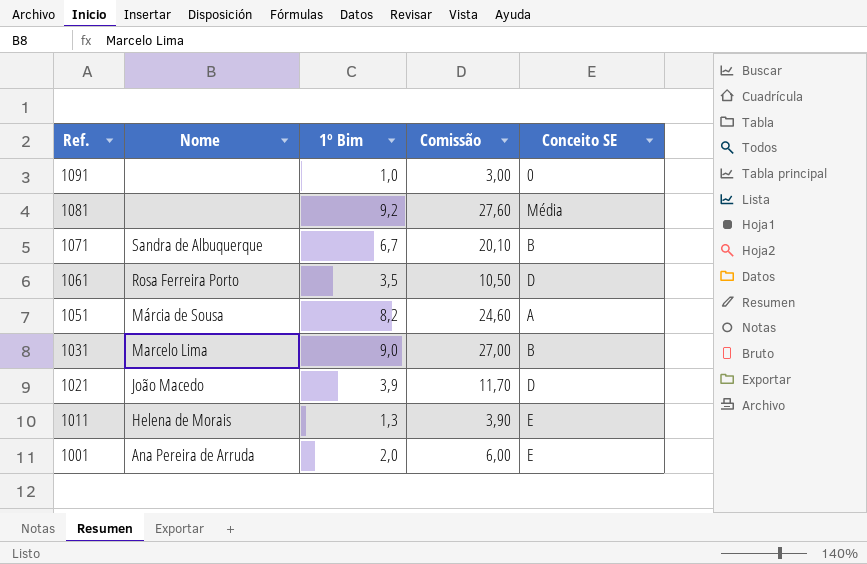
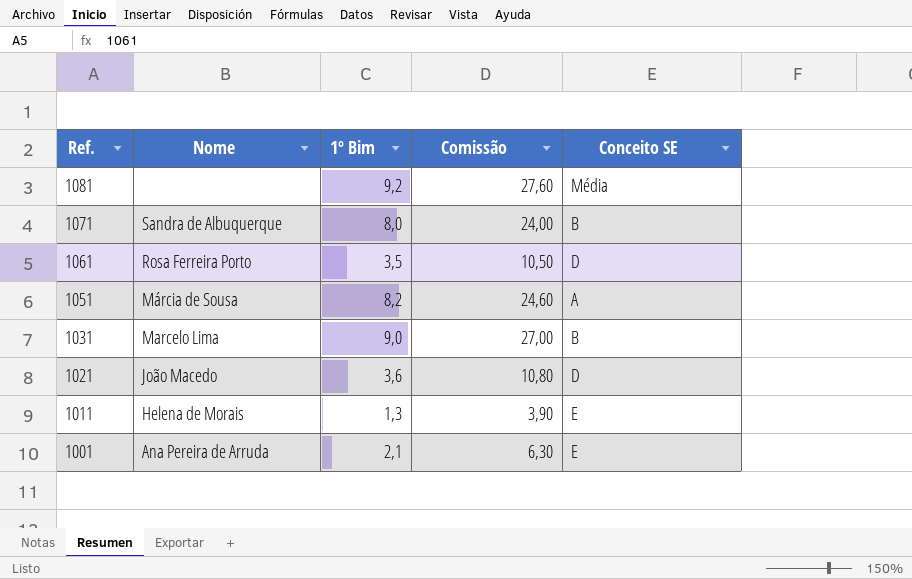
row 1091: none | 1,0 | 3,00 | 0 -> none
1071 | 1º Bim: 6,7 -> 8,0
1071 | Comissão: 20,10 -> 24,00
1021 | 1º Bim: 3,9 -> 3,6
1021 | Comissão: 11,70 -> 10,80
1001 | 1º Bim: 2,0 -> 2,1
1001 | Comissão: 6,00 -> 6,30

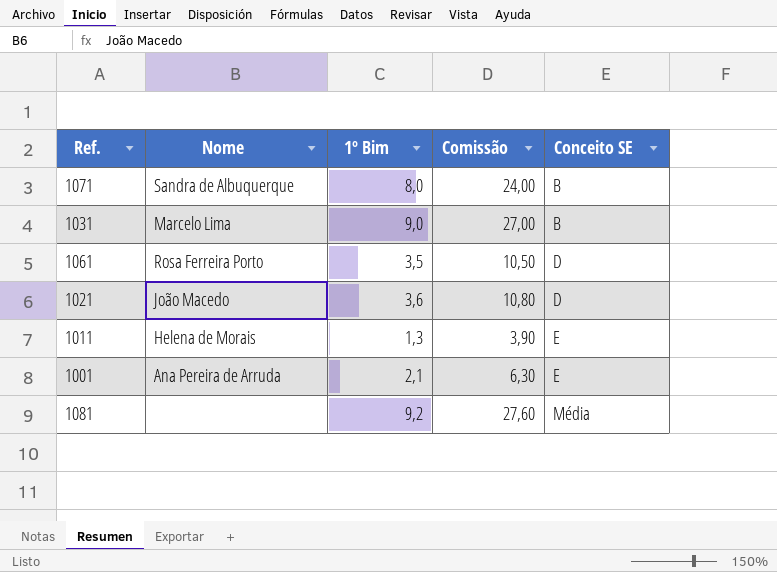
row order: Ref. descending -> Conceito SE ascending
row 1051: Márcia de Sousa | 8,2 | 24,60 | A -> none

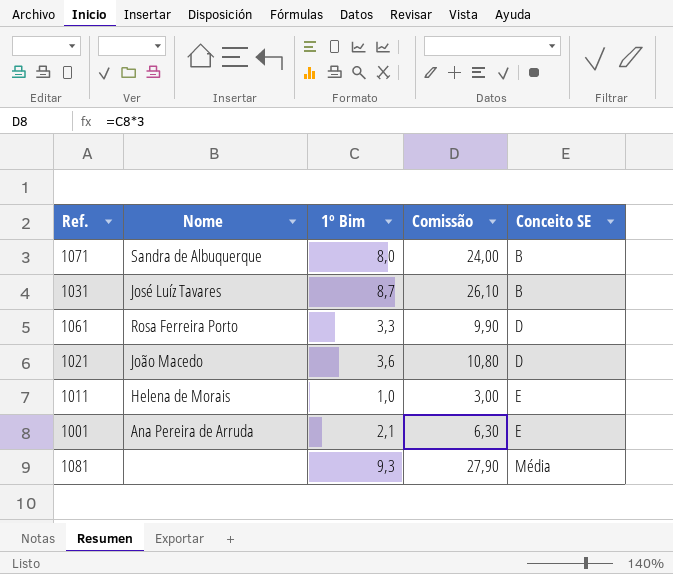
1031 | Nome: Marcelo Lima -> José Luíz Tavares
1031 | 1º Bim: 9,0 -> 8,7
1031 | Comissão: 27,00 -> 26,10
1061 | 1º Bim: 3,5 -> 3,3
1061 | Comissão: 10,50 -> 9,90
1011 | 1º Bim: 1,3 -> 1,0
1011 | Comissão: 3,90 -> 3,00
1081 | 1º Bim: 9,2 -> 9,3
1081 | Comissão: 27,60 -> 27,90

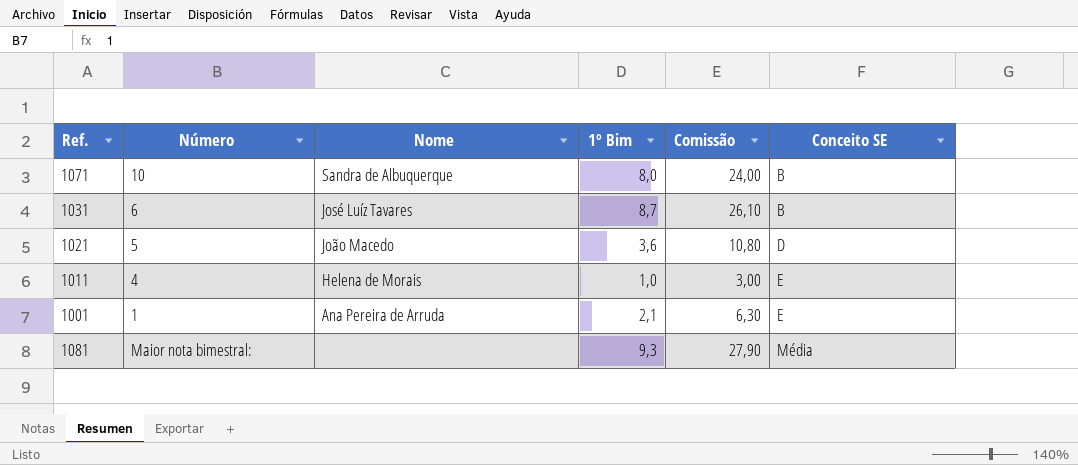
column Número | position: none -> 2
row 1061: Rosa Ferreira Porto | 3,3 | 9,90 | D -> none

